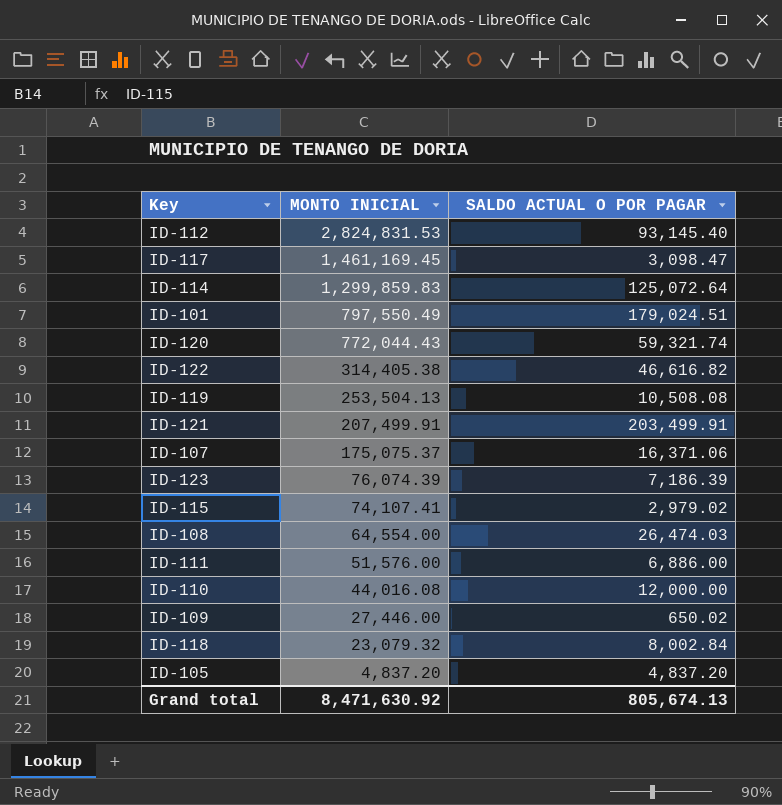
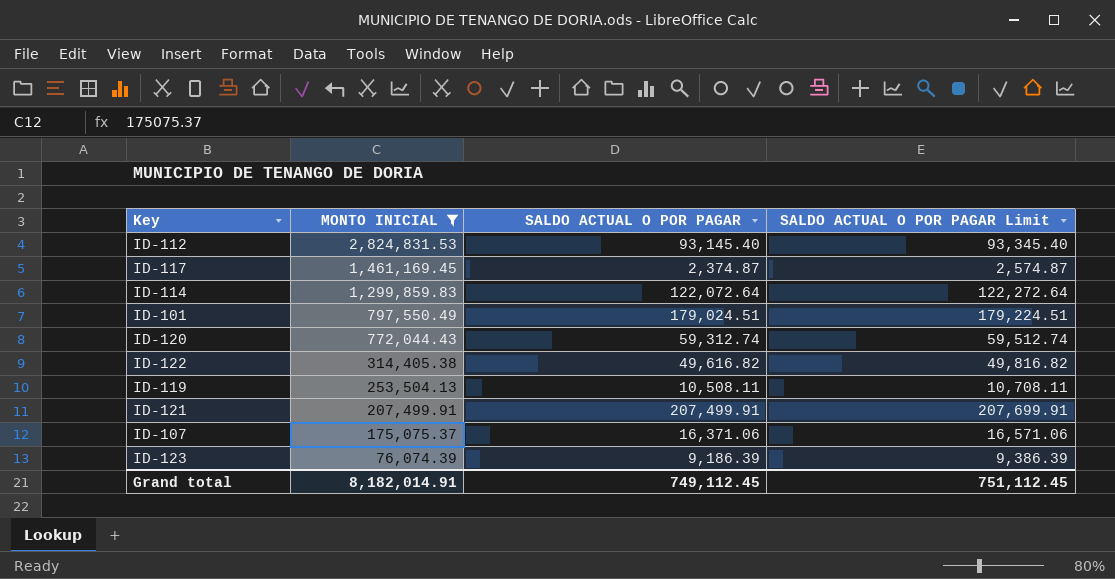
filter: none -> MONTO INICIAL >= 76,074.39
column SALDO ACTUAL O POR PAGAR Limit | formula: none -> [SALDO ACTUAL O POR PAGAR] + 200
ID-117 | SALDO ACTUAL O POR PAGAR: 3,098.47 -> 2,374.87
ID-114 | SALDO ACTUAL O POR PAGAR: 125,072.64 -> 122,072.64
ID-120 | SALDO ACTUAL O POR PAGAR: 59,321.74 -> 59,312.74
ID-122 | SALDO ACTUAL O POR PAGAR: 46,616.82 -> 49,616.82
ID-119 | SALDO ACTUAL O POR PAGAR: 10,508.08 -> 10,508.11
ID-121 | SALDO ACTUAL O POR PAGAR: 203,499.91 -> 207,499.91
ID-123 | SALDO ACTUAL O POR PAGAR: 7,186.39 -> 9,186.39
Grand total | MONTO INICIAL: 8,471,630.92 -> 8,182,014.91
Grand total | SALDO ACTUAL O POR PAGAR: 805,674.13 -> 749,112.45

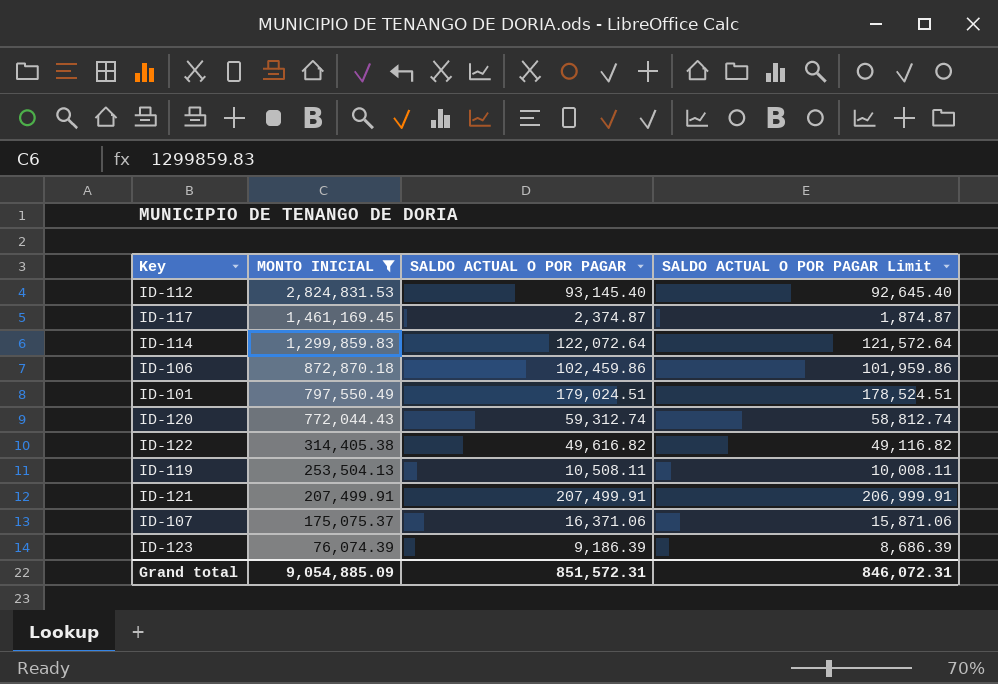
column SALDO ACTUAL O POR PAGAR Limit | formula: [SALDO ACTUAL O POR PAGAR] + 200 -> [SALDO ACTUAL O POR PAGAR] - 500
row ID-106: none -> 872,870.18 | 102,459.86 | 101,959.86
Grand total | MONTO INICIAL: 8,182,014.91 -> 9,054,885.09
Grand total | SALDO ACTUAL O POR PAGAR: 749,112.45 -> 851,572.31
Grand total | SALDO ACTUAL O POR PAGAR Limit: 751,112.45 -> 846,072.31

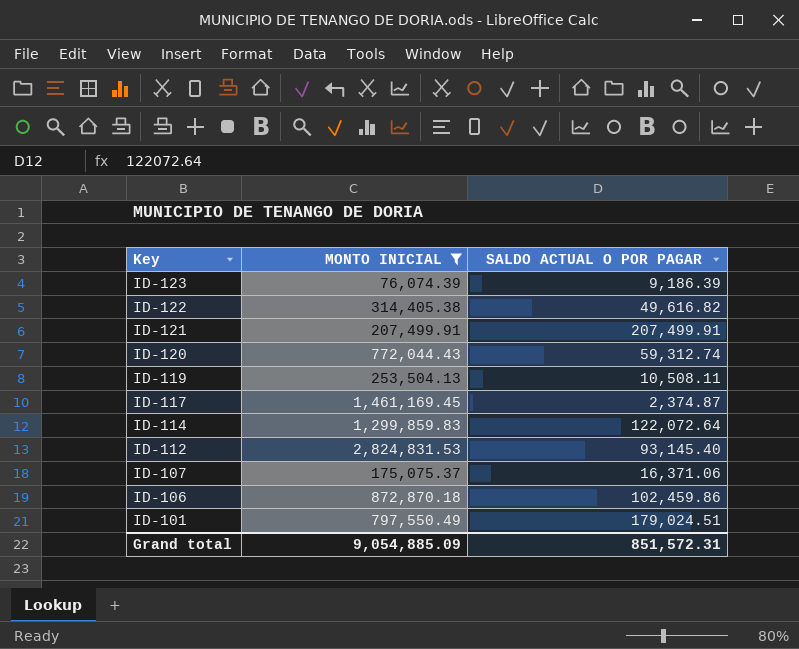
row order: MONTO INICIAL descending -> Key descending
column SALDO ACTUAL O POR PAGAR Limit | formula: [SALDO ACTUAL O POR PAGAR] - 500 -> none

